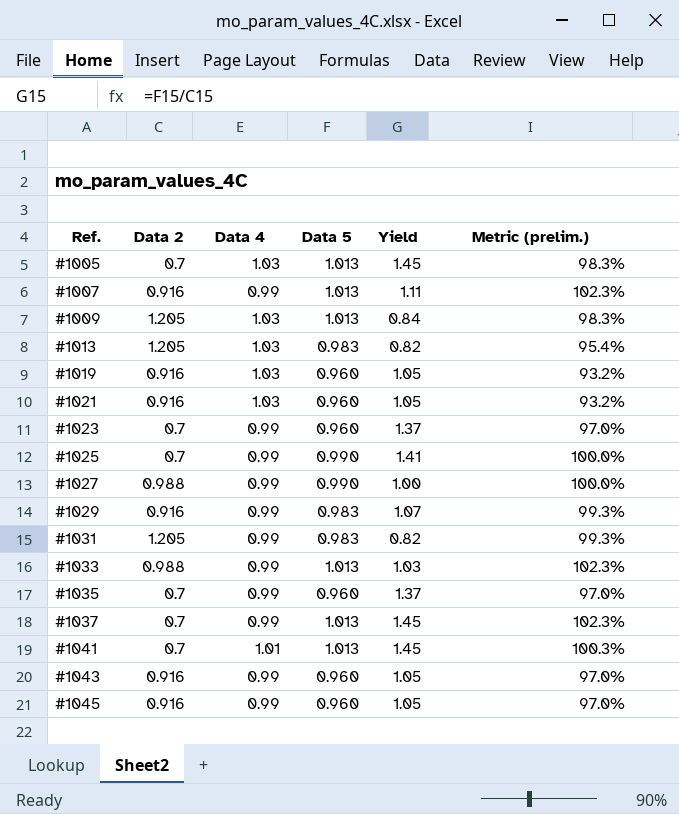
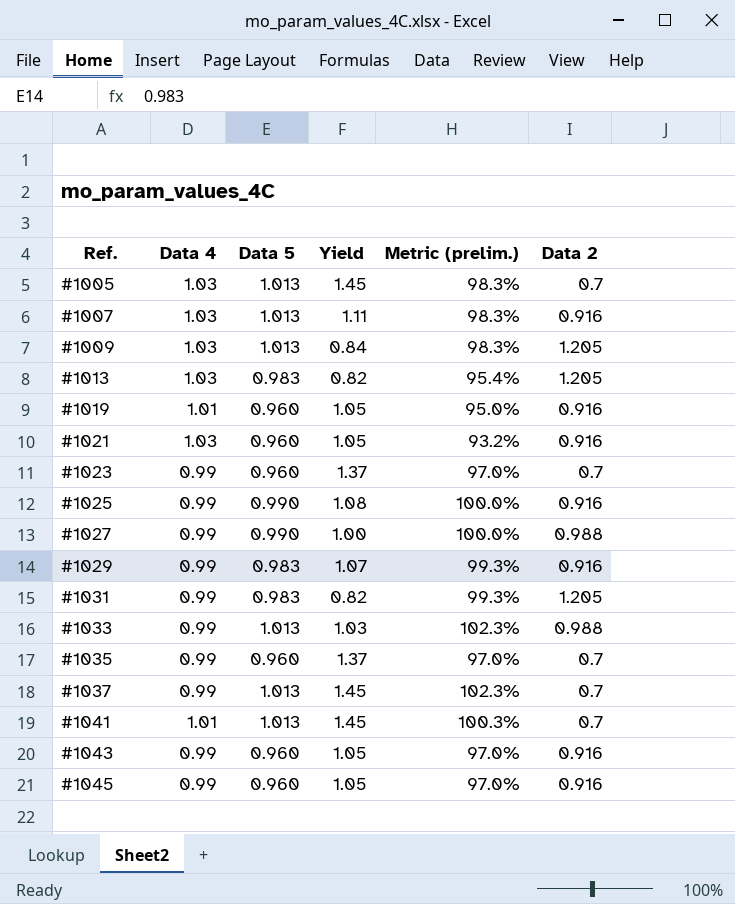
column Data 2 | position: 2 -> 6
#1007 | Data 4: 0.99 -> 1.03
#1007 | Metric (prelim.): 102.3% -> 98.3%
#1019 | Data 4: 1.03 -> 1.01
#1019 | Metric (prelim.): 93.2% -> 95.0%
#1025 | Yield: 1.41 -> 1.08
#1025 | Data 2: 0.7 -> 0.916

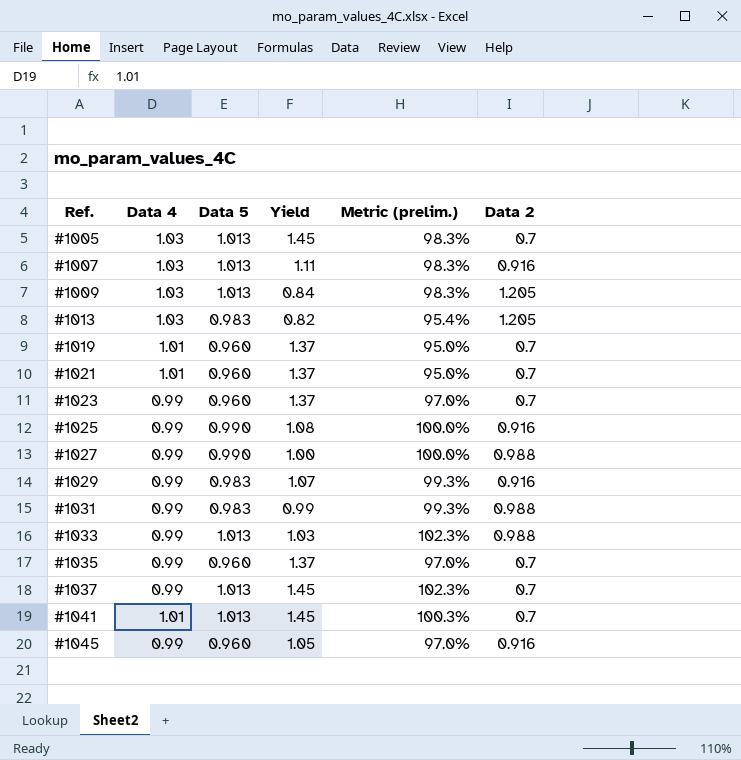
row #1043: 0.99 | 0.960 | 1.05 | 97.0% | 0.916 -> none
#1019 | Yield: 1.05 -> 1.37
#1019 | Data 2: 0.916 -> 0.7
#1021 | Data 4: 1.03 -> 1.01
#1021 | Yield: 1.05 -> 1.37
#1021 | Metric (prelim.): 93.2% -> 95.0%
#1021 | Data 2: 0.916 -> 0.7
#1031 | Yield: 0.82 -> 0.99
#1031 | Data 2: 1.205 -> 0.988

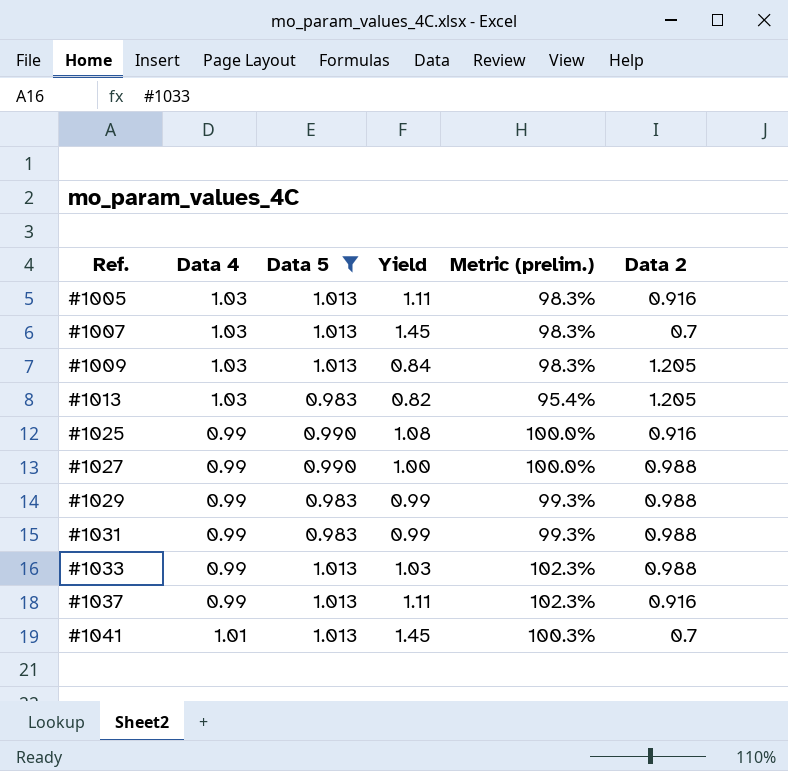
filter: none -> Data 5 != 0.960
#1005 | Yield: 1.45 -> 1.11
#1005 | Data 2: 0.7 -> 0.916
#1007 | Yield: 1.11 -> 1.45
#1007 | Data 2: 0.916 -> 0.7
#1029 | Yield: 1.07 -> 0.99
#1029 | Data 2: 0.916 -> 0.988
#1037 | Yield: 1.45 -> 1.11
#1037 | Data 2: 0.7 -> 0.916

